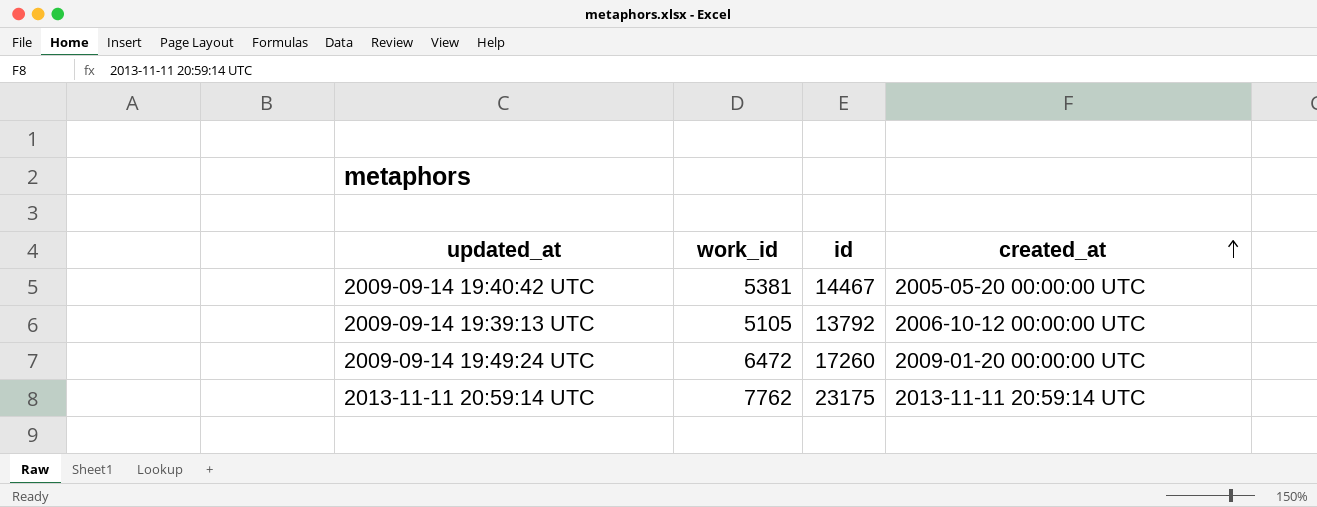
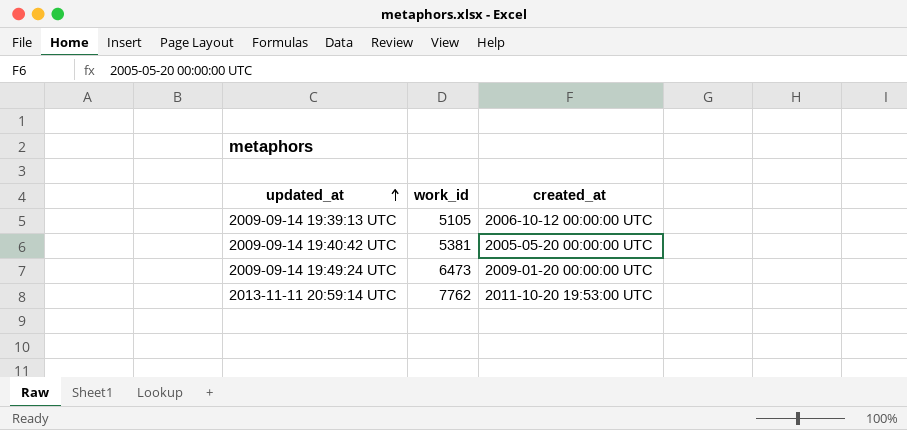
row order: created_at ascending -> updated_at ascending
column id | position: 3 -> none
2009-09-14 19:49:24 UTC | work_id: 6472 -> 6473
2013-11-11 20:59:14 UTC | created_at: 2013-11-11 20:59:14 UTC -> 2011-10-20 19:53:00 UTC

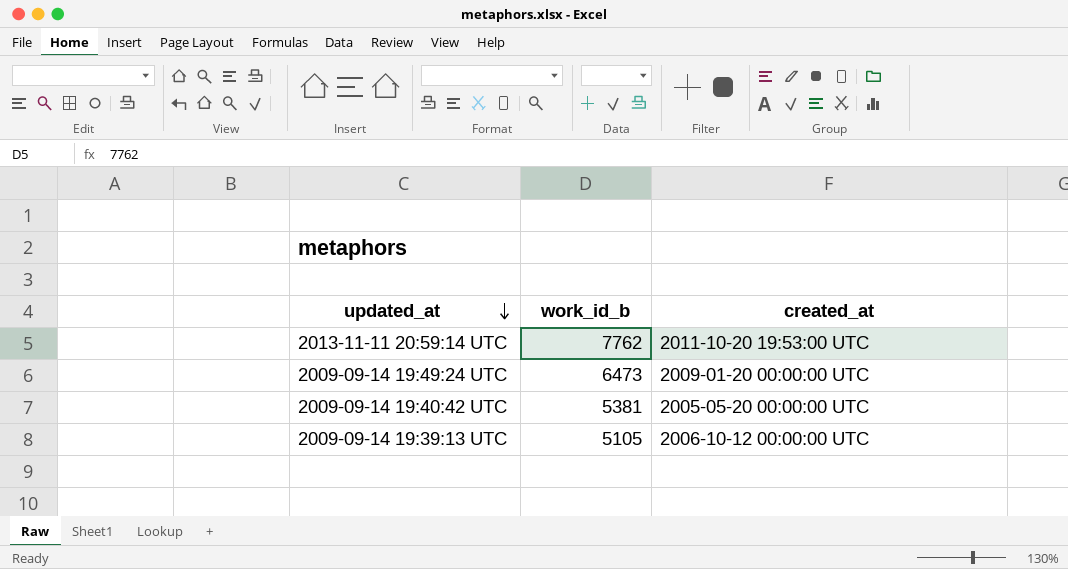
row order: updated_at ascending -> updated_at descending
column name: work_id -> work_id_b

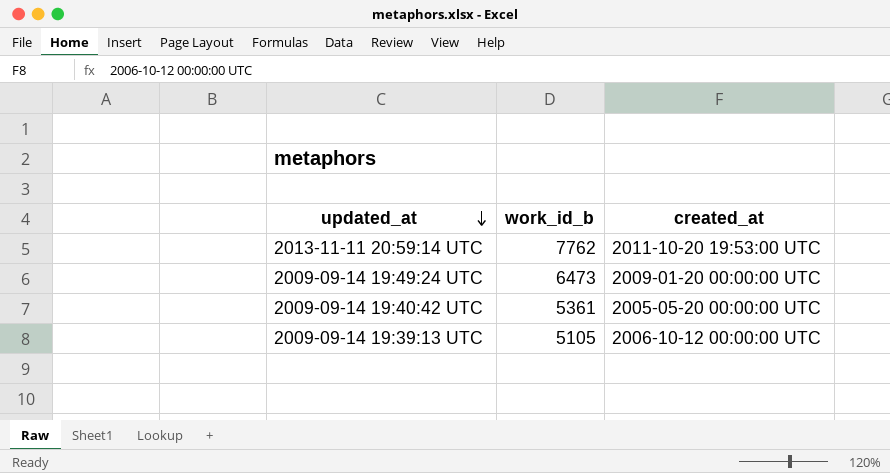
2009-09-14 19:40:42 UTC | work_id_b: 5381 -> 5361

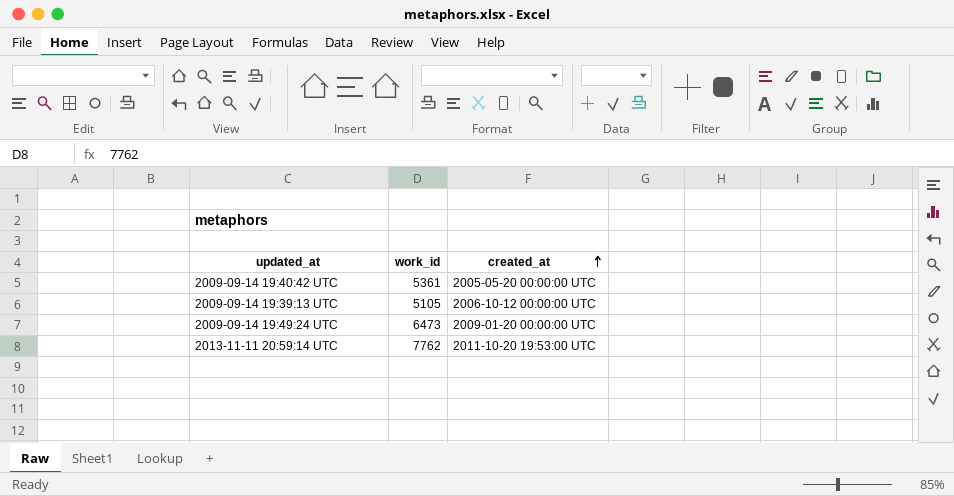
row order: updated_at descending -> created_at ascending
column name: work_id_b -> work_id

